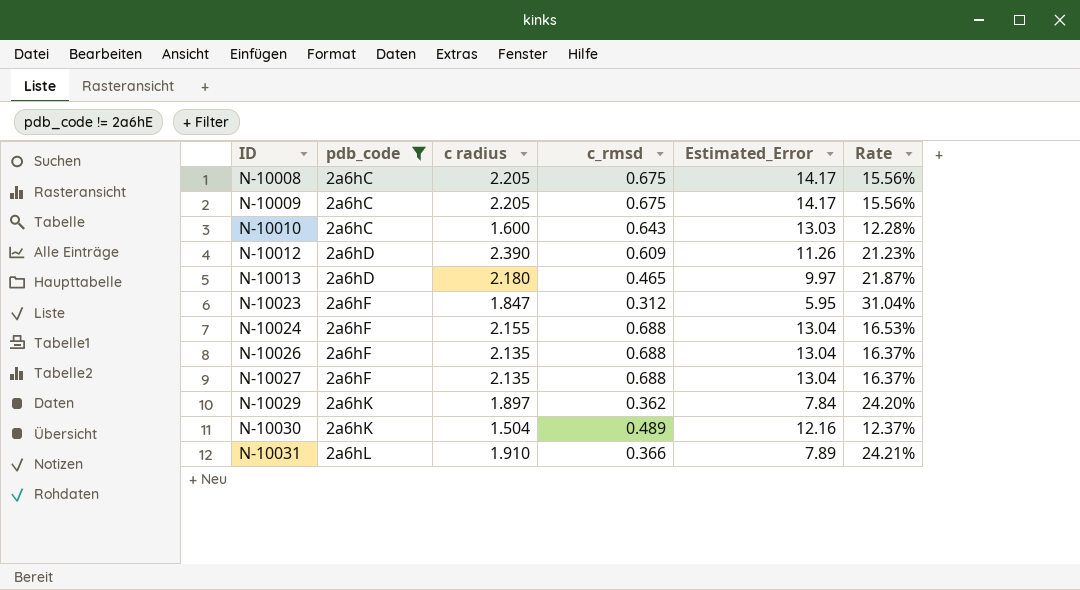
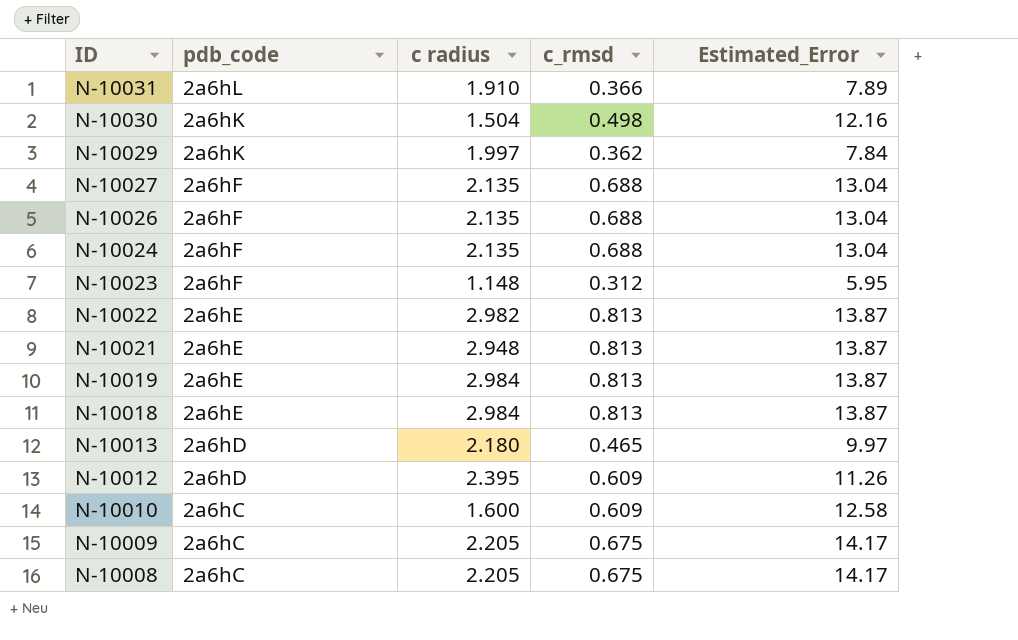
filter: pdb_code != 2a6hE -> none
row order: ID ascending -> ID descending
column Rate | formula: [c radius] / [Estimated_Error] -> none
N-10030 | c_rmsd: 0.489 -> 0.498
N-10029 | c radius: 1.897 -> 1.997
N-10024 | c radius: 2.155 -> 2.135
N-10023 | c radius: 1.847 -> 1.148
N-10012 | c radius: 2.390 -> 2.395
N-10010 | c_rmsd: 0.643 -> 0.609
N-10010 | Estimated_Error: 13.03 -> 12.58

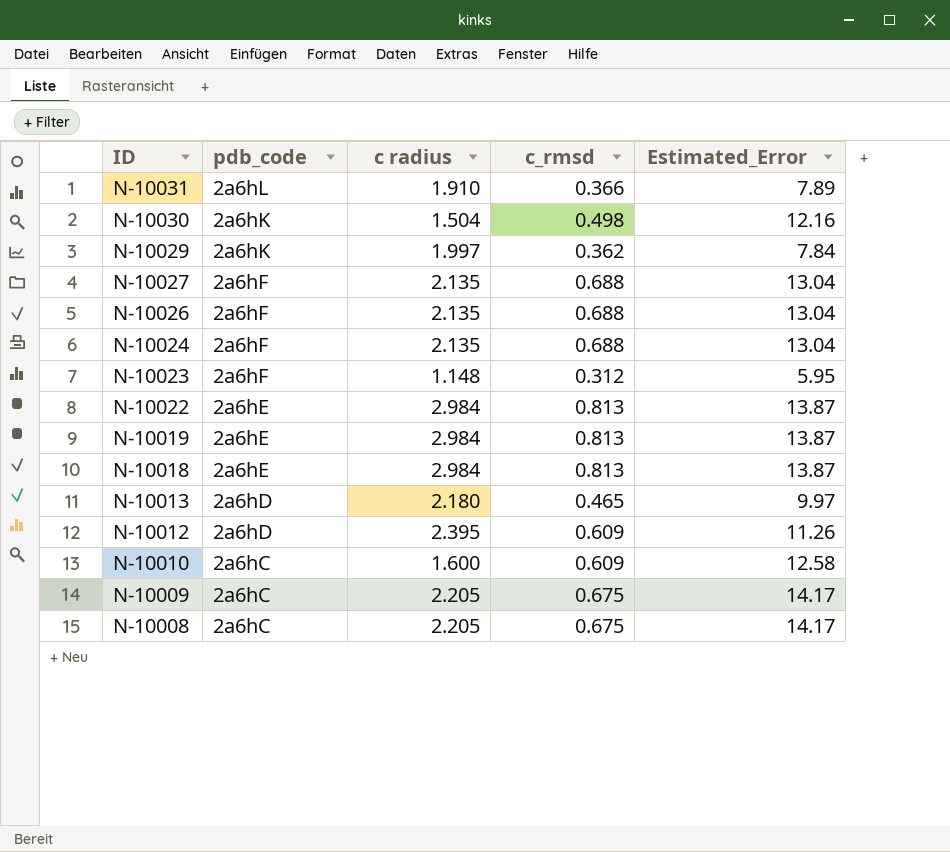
row N-10021: 2a6hE | 2.948 | 0.813 | 13.87 -> none
N-10022 | c radius: 2.982 -> 2.984

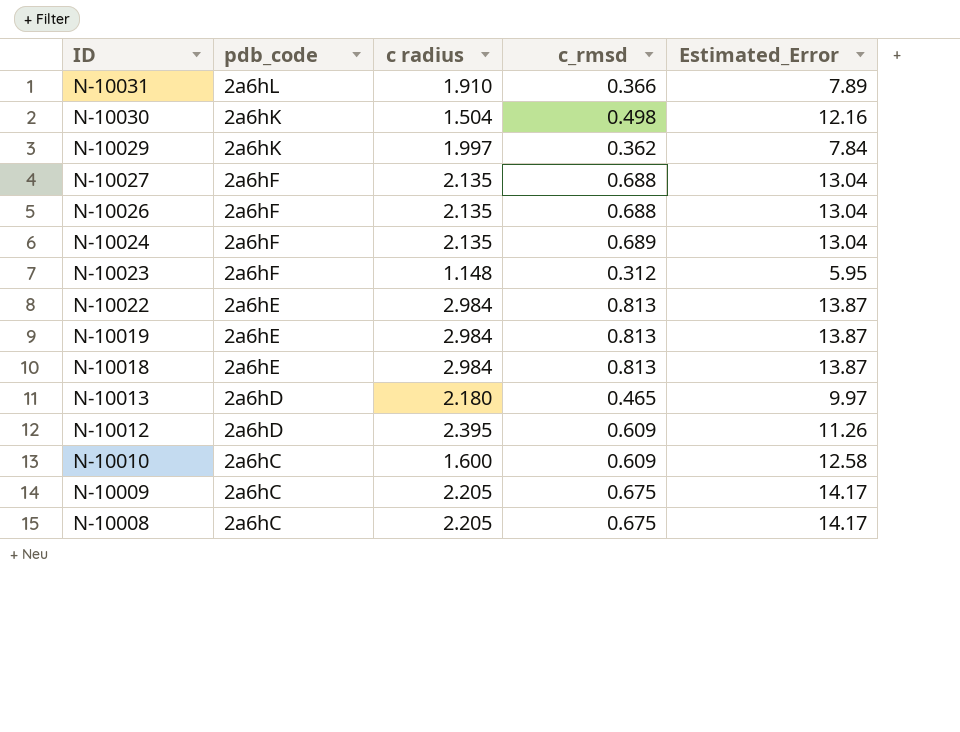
N-10024 | c_rmsd: 0.688 -> 0.689

